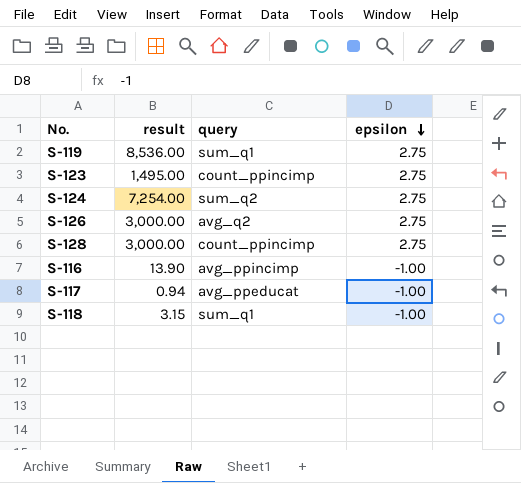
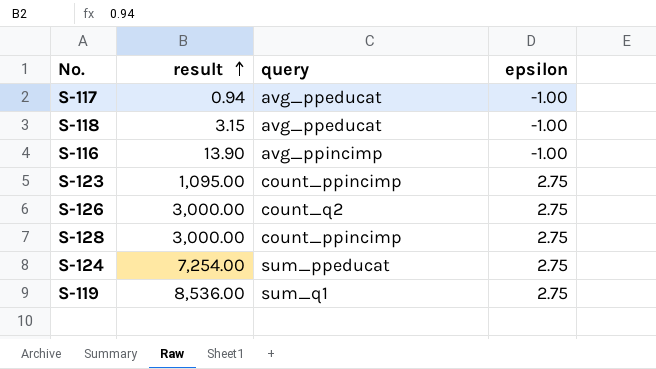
row order: epsilon descending -> result ascending
S-118 | query: sum_q1 -> avg_ppeducat
S-123 | result: 1,495.00 -> 1,095.00
S-126 | query: avg_q2 -> count_q2
S-124 | query: sum_q2 -> sum_ppeducat

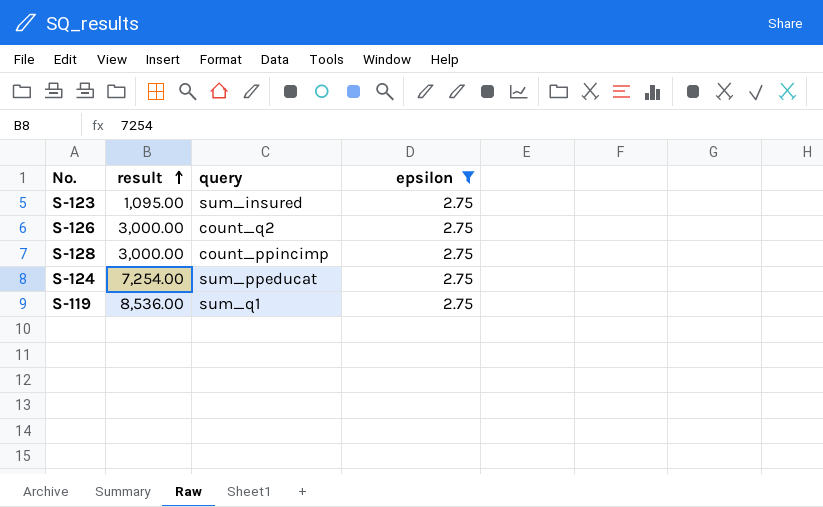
filter: none -> epsilon = 2.75
S-123 | query: count_ppincimp -> sum_insured

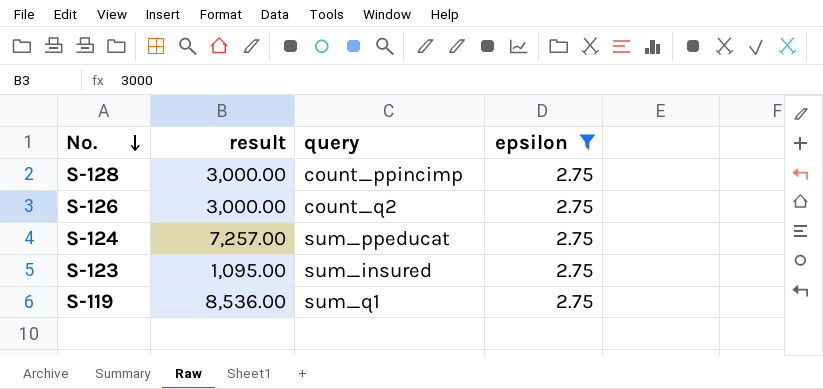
row order: result ascending -> No. descending
S-124 | result: 7,254.00 -> 7,257.00

